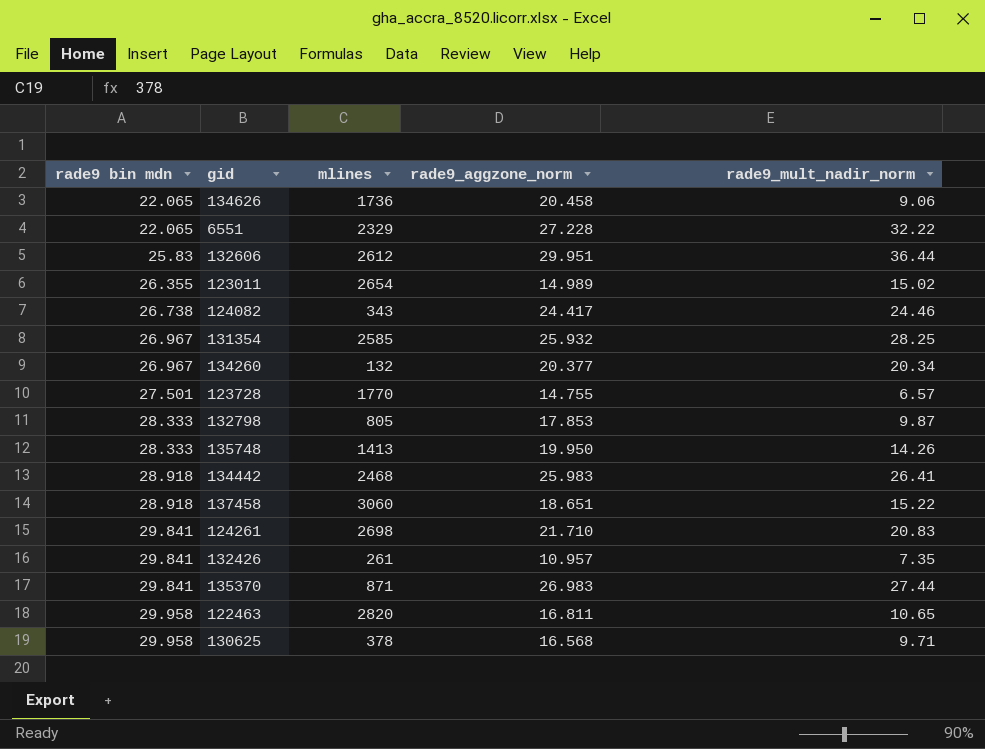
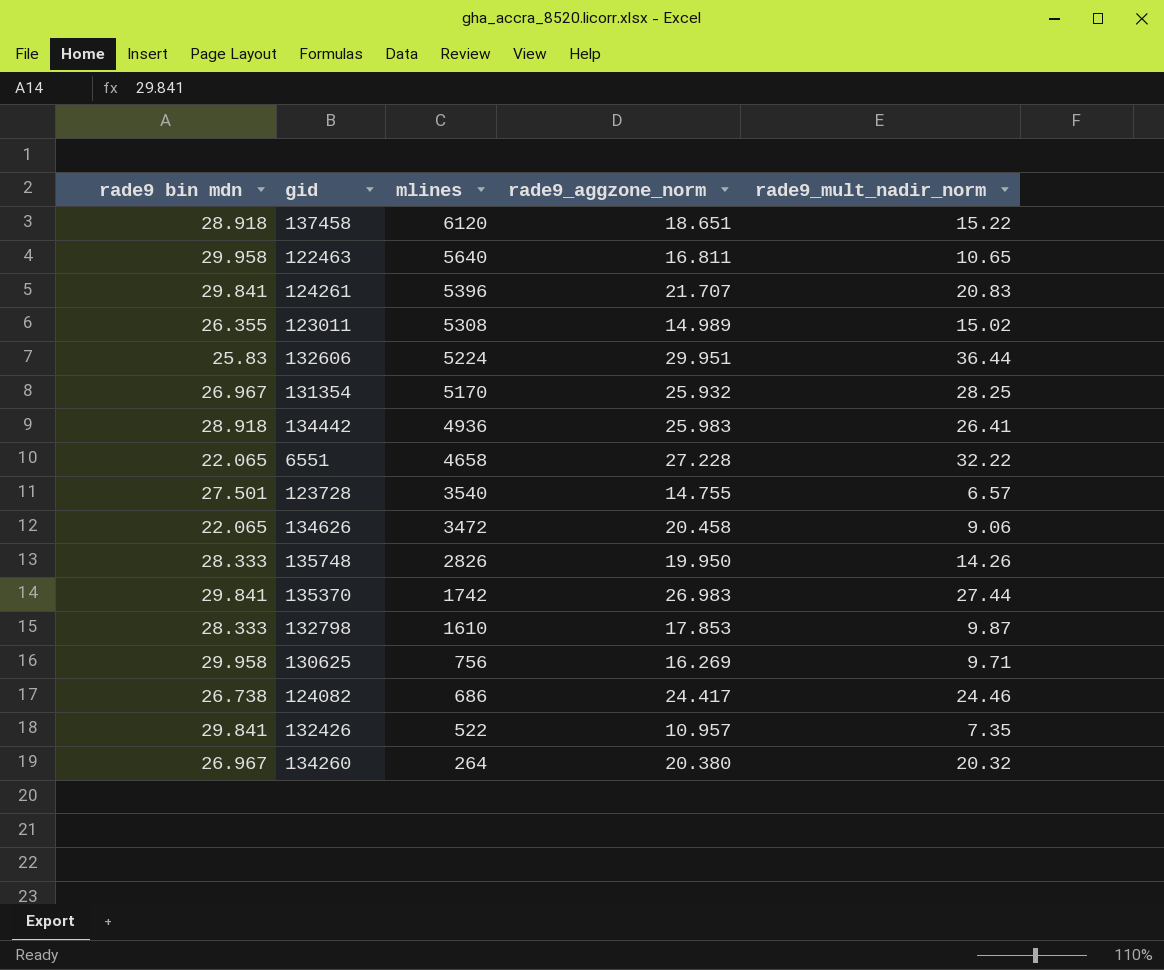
row order: rade9 bin mdn ascending -> mlines descending
137458 | mlines: 3060 -> 6120
122463 | mlines: 2820 -> 5640
124261 | mlines: 2698 -> 5396
124261 | rade9_aggzone_norm: 21.710 -> 21.707
123011 | mlines: 2654 -> 5308
132606 | mlines: 2612 -> 5224
131354 | mlines: 2585 -> 5170
134442 | mlines: 2468 -> 4936
6551 | mlines: 2329 -> 4658
123728 | mlines: 1770 -> 3540
134626 | mlines: 1736 -> 3472
135748 | mlines: 1413 -> 2826
135370 | mlines: 871 -> 1742
132798 | mlines: 805 -> 1610
130625 | mlines: 378 -> 756
130625 | rade9_aggzone_norm: 16.568 -> 16.269
124082 | mlines: 343 -> 686
132426 | mlines: 261 -> 522
134260 | mlines: 132 -> 264
134260 | rade9_aggzone_norm: 20.377 -> 20.380
134260 | rade9_mult_nadir_norm: 20.34 -> 20.32

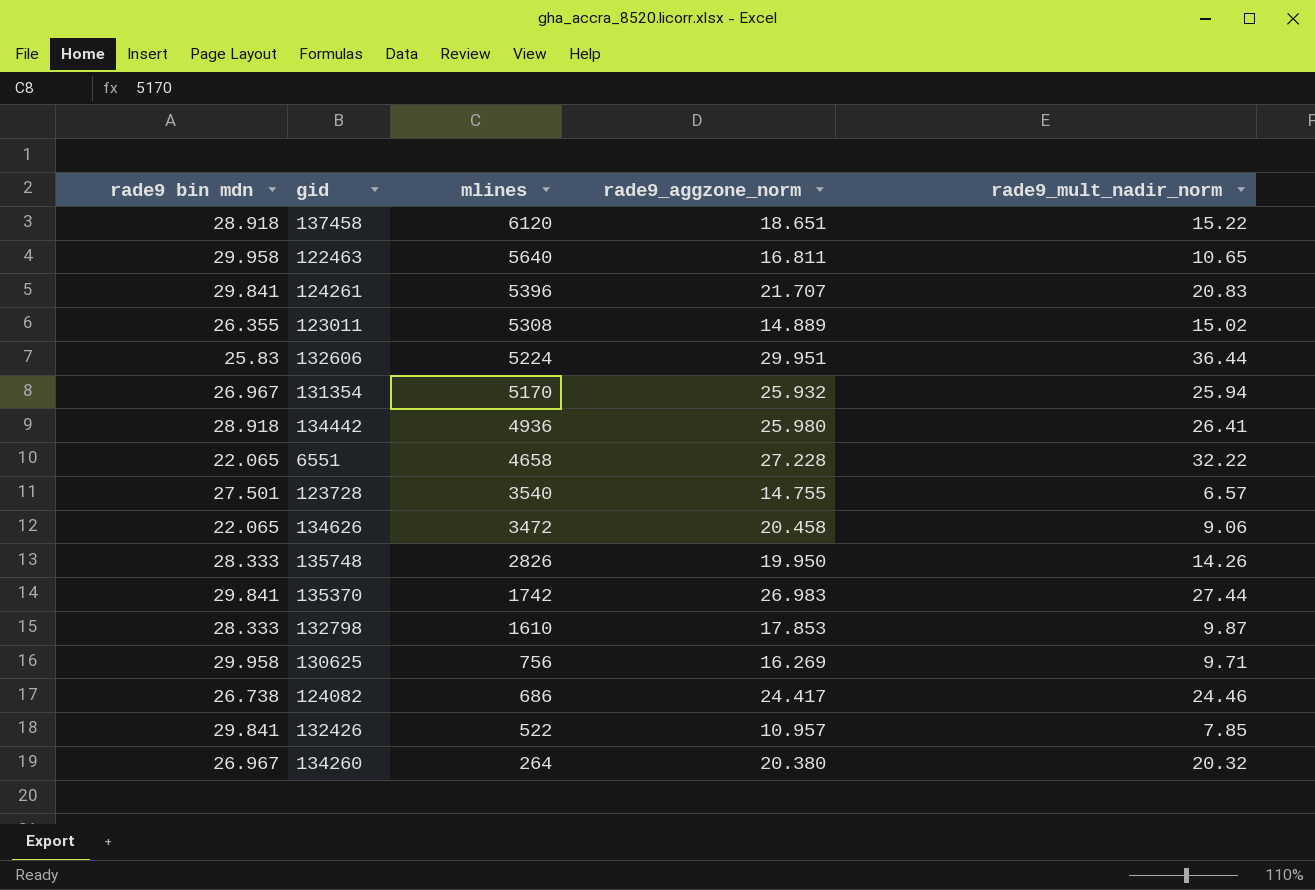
123011 | rade9_aggzone_norm: 14.989 -> 14.889
131354 | rade9_mult_nadir_norm: 28.25 -> 25.94
134442 | rade9_aggzone_norm: 25.983 -> 25.980
132426 | rade9_mult_nadir_norm: 7.35 -> 7.85

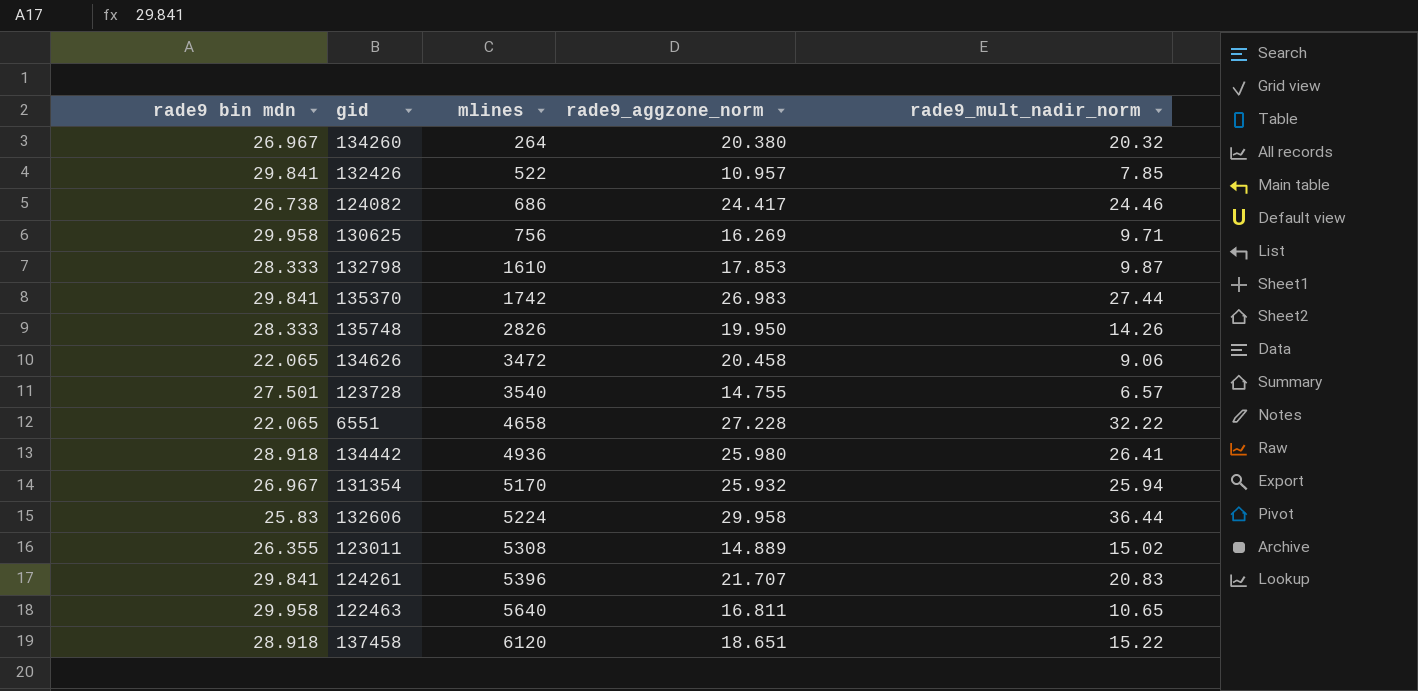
row order: mlines descending -> mlines ascending
132606 | rade9_aggzone_norm: 29.951 -> 29.958

